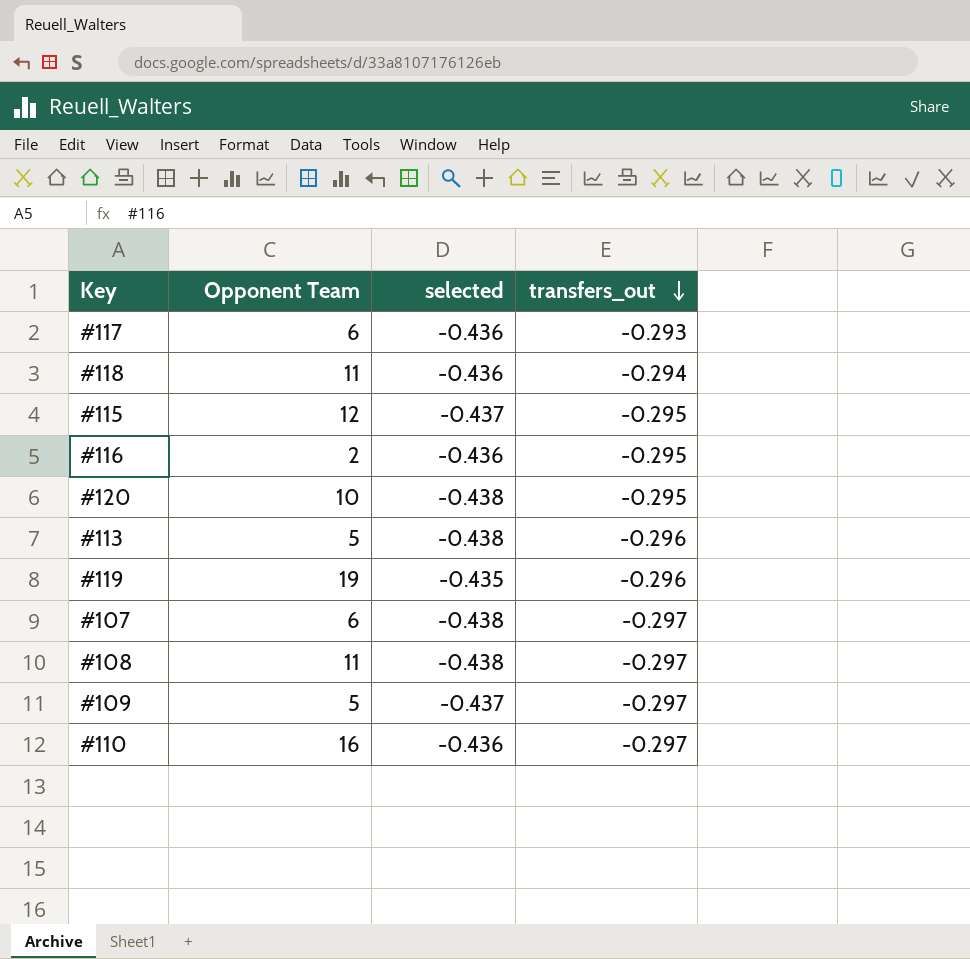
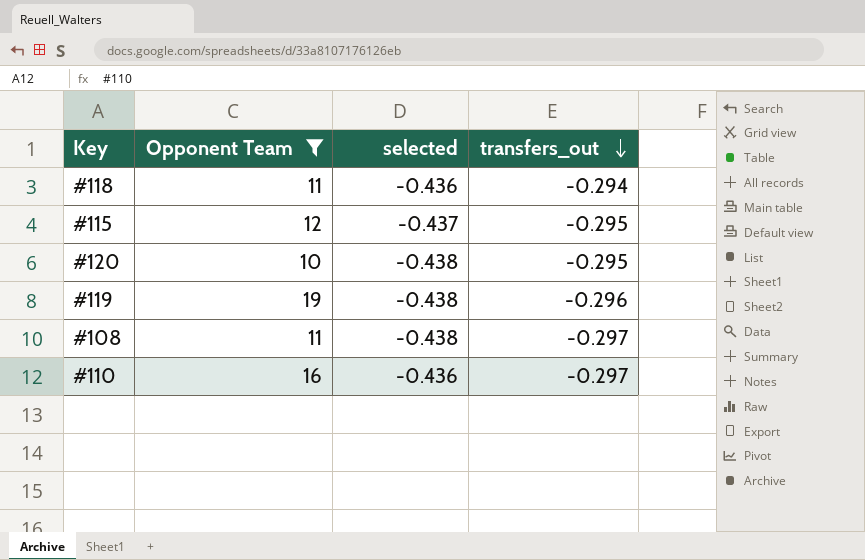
filter: none -> Opponent Team >= 10
#119 | selected: -0.435 -> -0.438

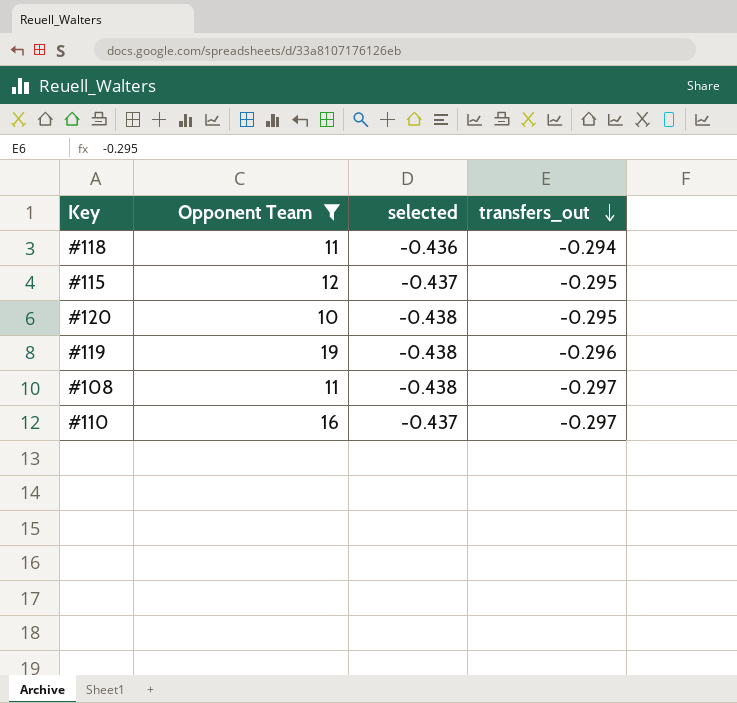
#110 | selected: -0.436 -> -0.437

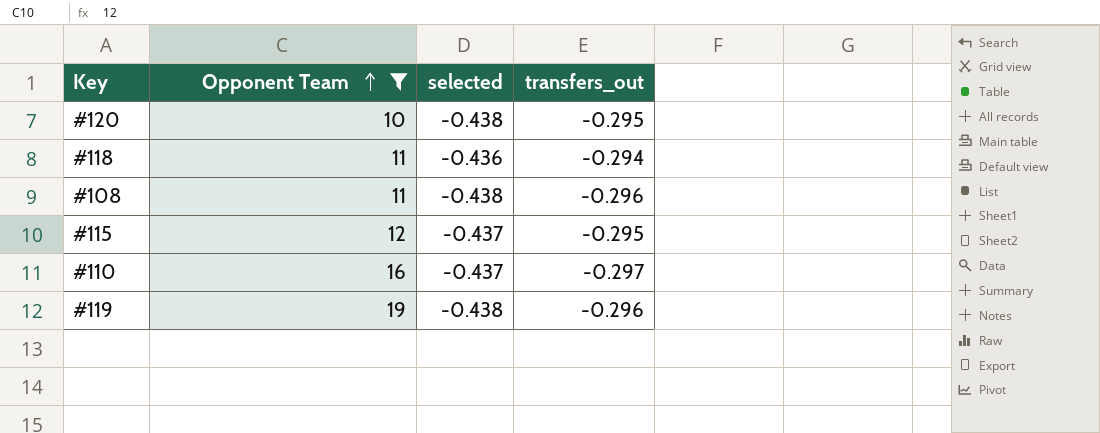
row order: transfers_out descending -> Opponent Team ascending
#108 | transfers_out: -0.297 -> -0.296

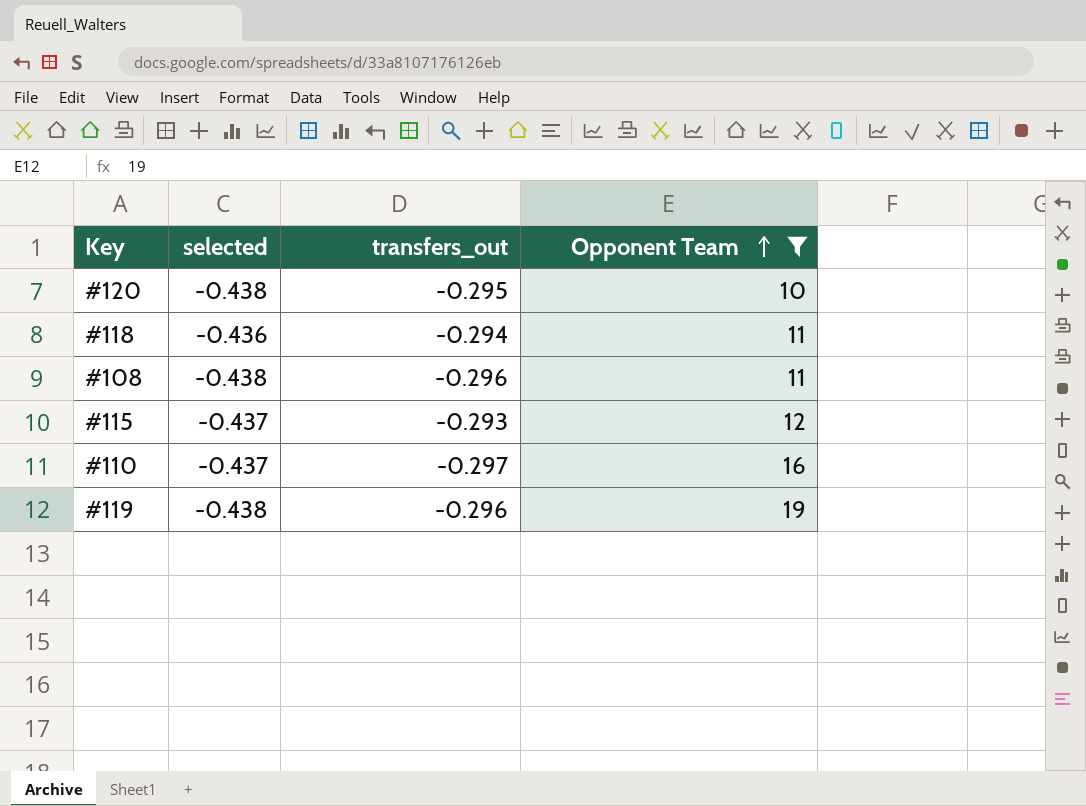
column Opponent Team | position: 2 -> 4
#115 | transfers_out: -0.295 -> -0.293

